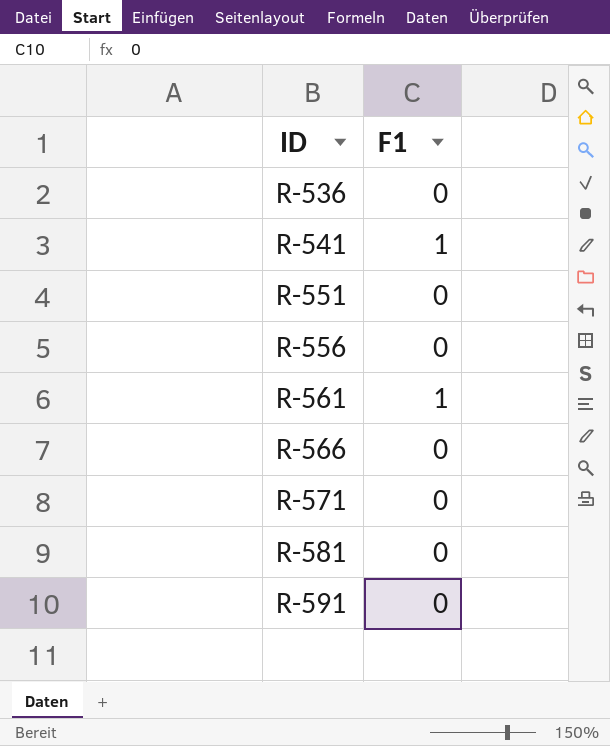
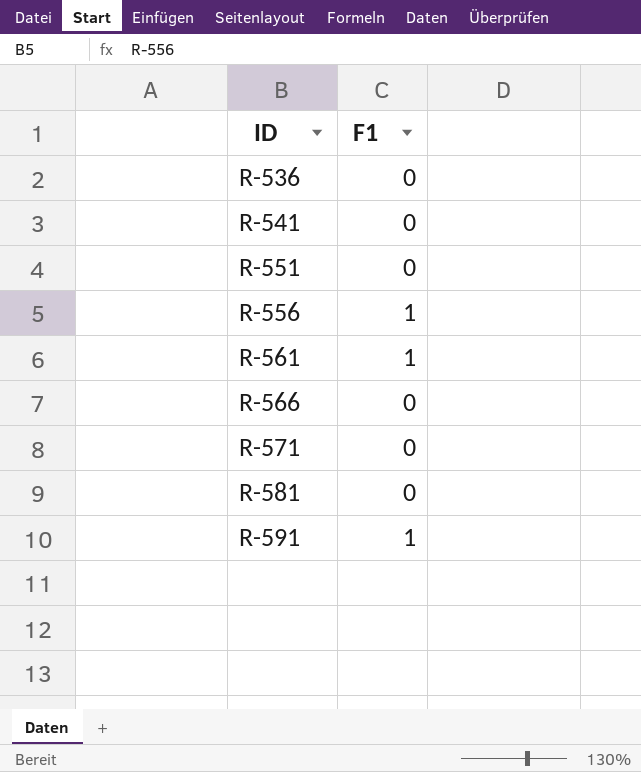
R-541 | F1: 1 -> 0
R-556 | F1: 0 -> 1
R-591 | F1: 0 -> 1

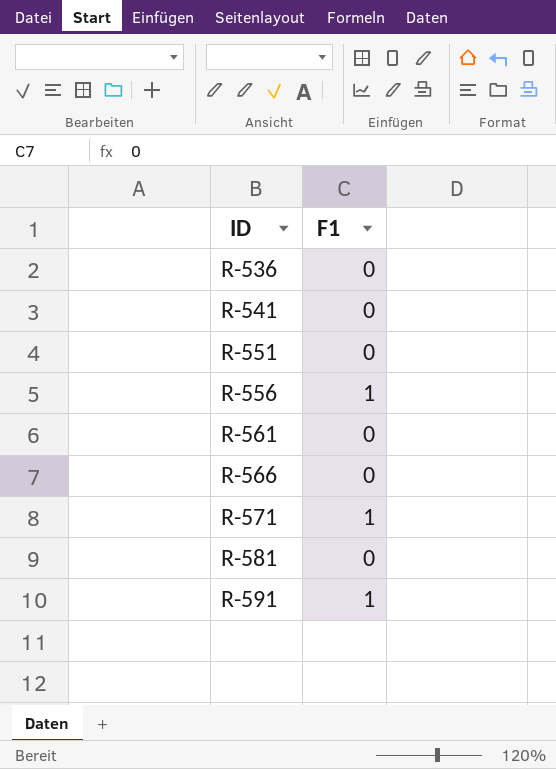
R-561 | F1: 1 -> 0
R-571 | F1: 0 -> 1

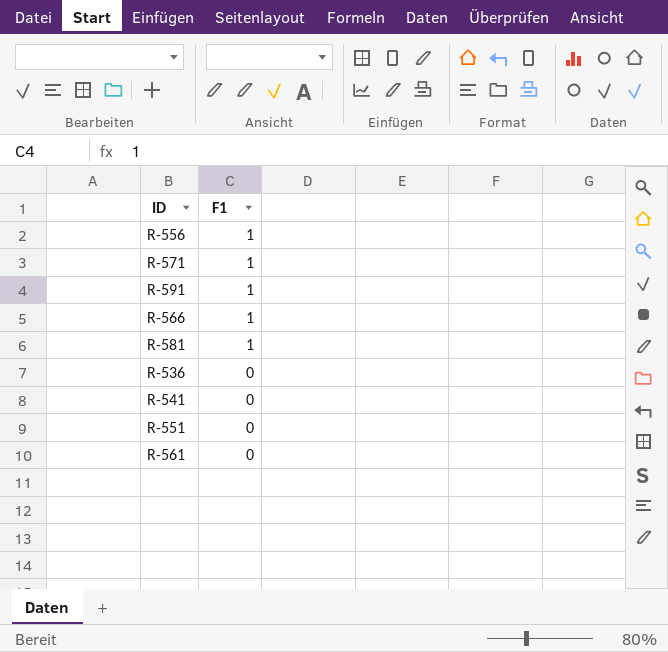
row order: ID ascending -> F1 descending
R-566 | F1: 0 -> 1
R-581 | F1: 0 -> 1

